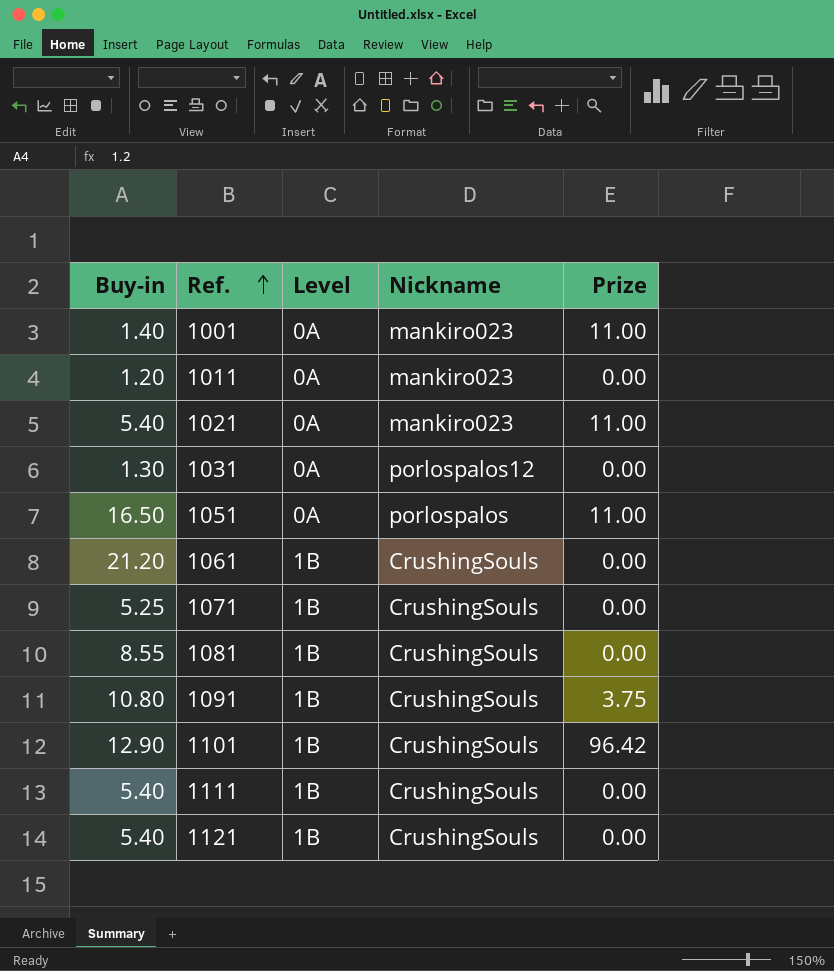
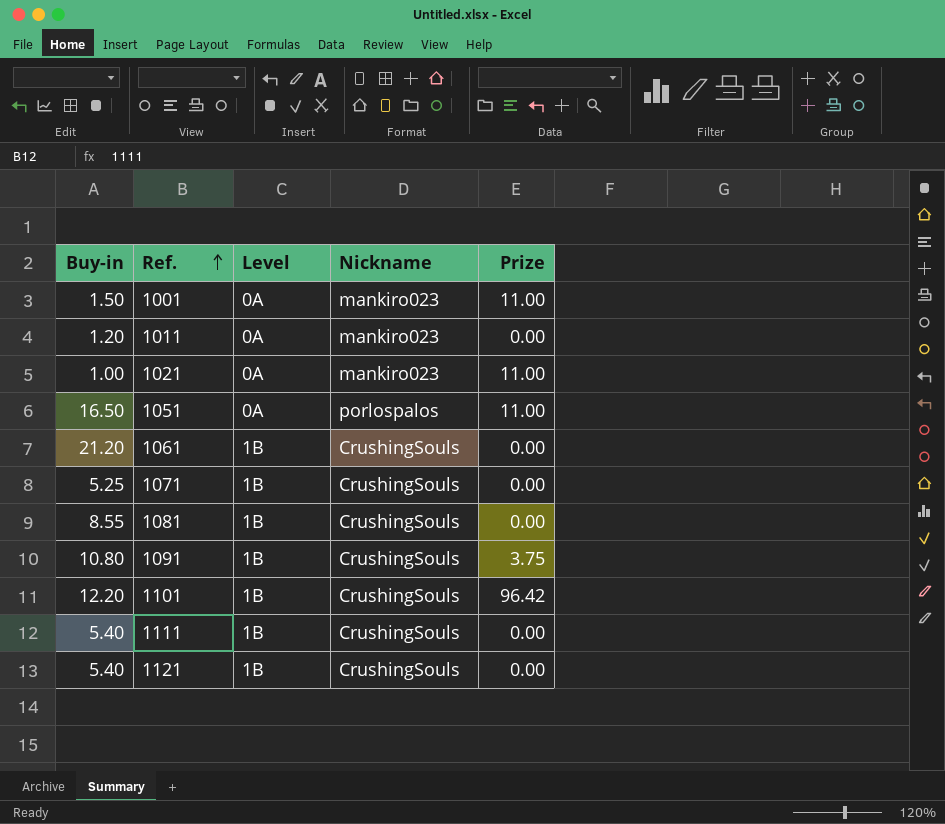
row 1031: 1.30 | 0A | porlospalos12 | 0.00 -> none
1001 | Buy-in: 1.40 -> 1.50
1021 | Buy-in: 5.40 -> 1.00
1101 | Buy-in: 12.90 -> 12.20

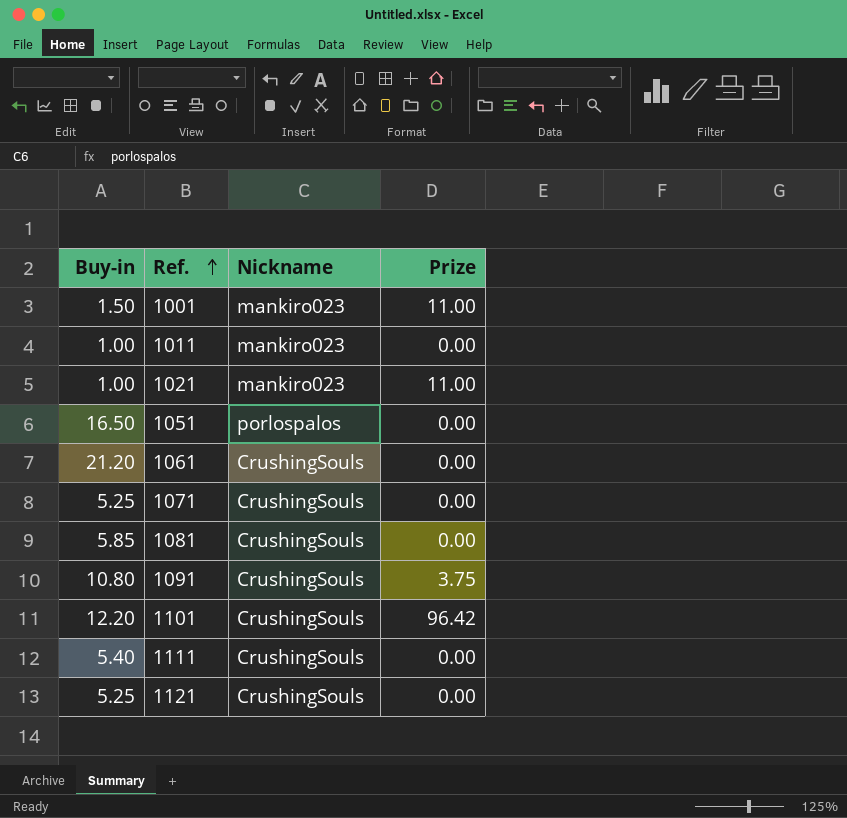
column Level | position: 3 -> none
1011 | Buy-in: 1.20 -> 1.00
1051 | Prize: 11.00 -> 0.00
1081 | Buy-in: 8.55 -> 5.85
1121 | Buy-in: 5.40 -> 5.25

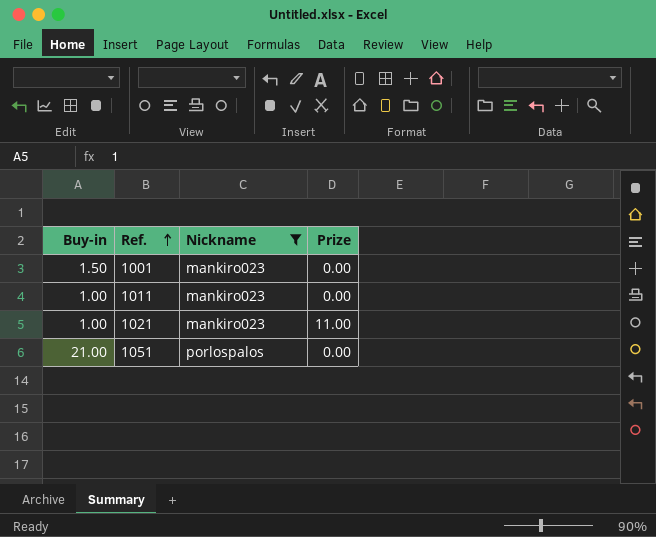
filter: none -> Nickname != CrushingSouls
1001 | Prize: 11.00 -> 0.00
1051 | Buy-in: 16.50 -> 21.00

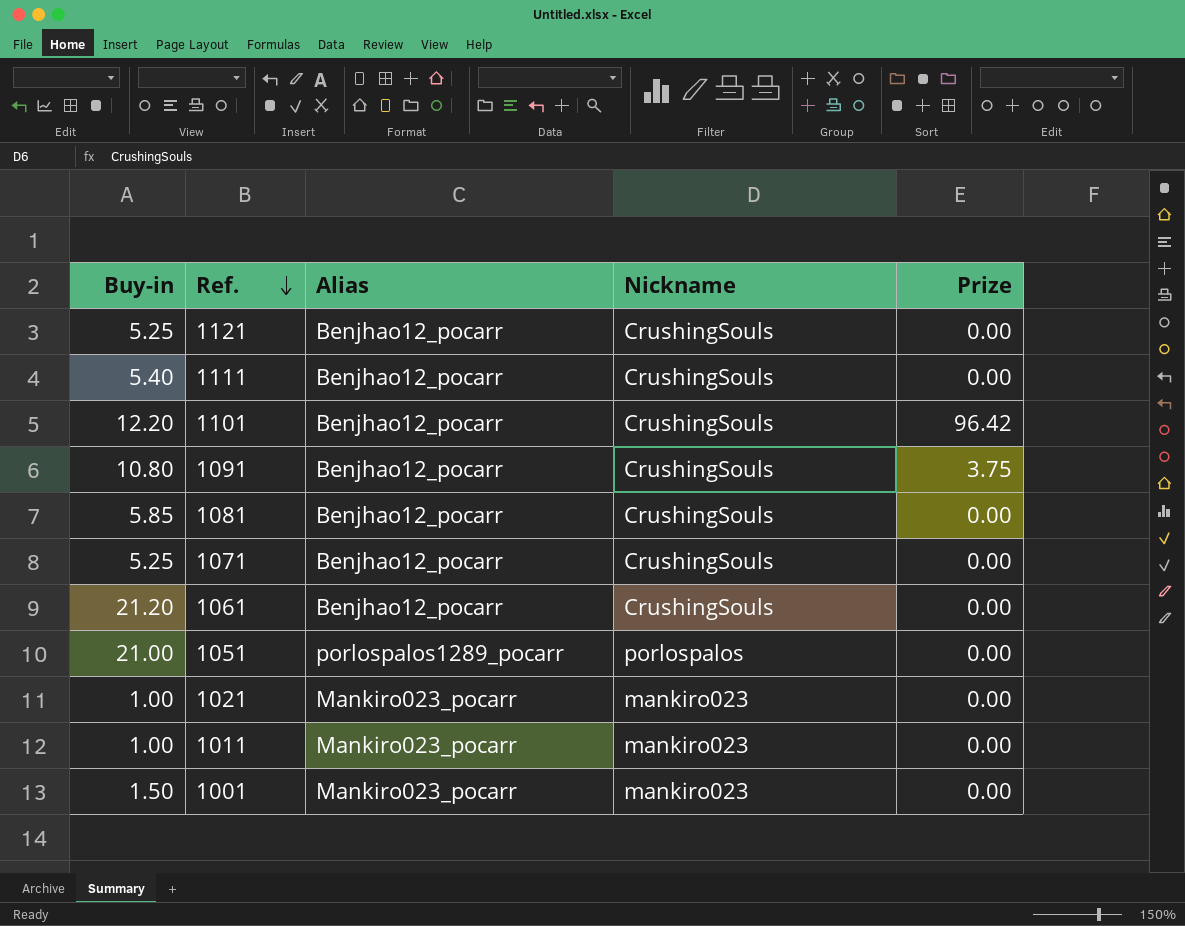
filter: Nickname != CrushingSouls -> none
row order: Ref. ascending -> Ref. descending
column Alias | position: none -> 3
1021 | Prize: 11.00 -> 0.00

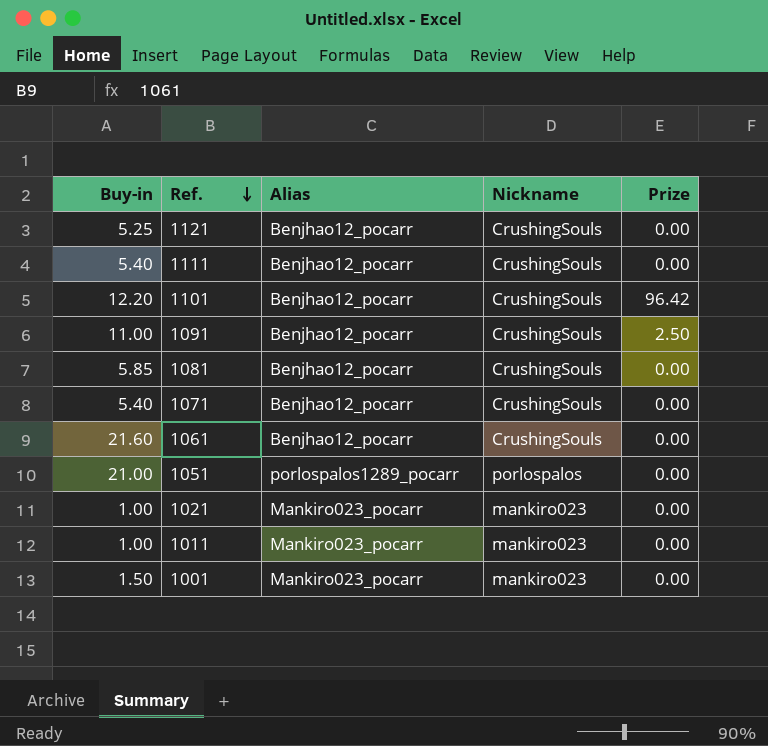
1091 | Buy-in: 10.80 -> 11.00
1091 | Prize: 3.75 -> 2.50
1071 | Buy-in: 5.25 -> 5.40
1061 | Buy-in: 21.20 -> 21.60

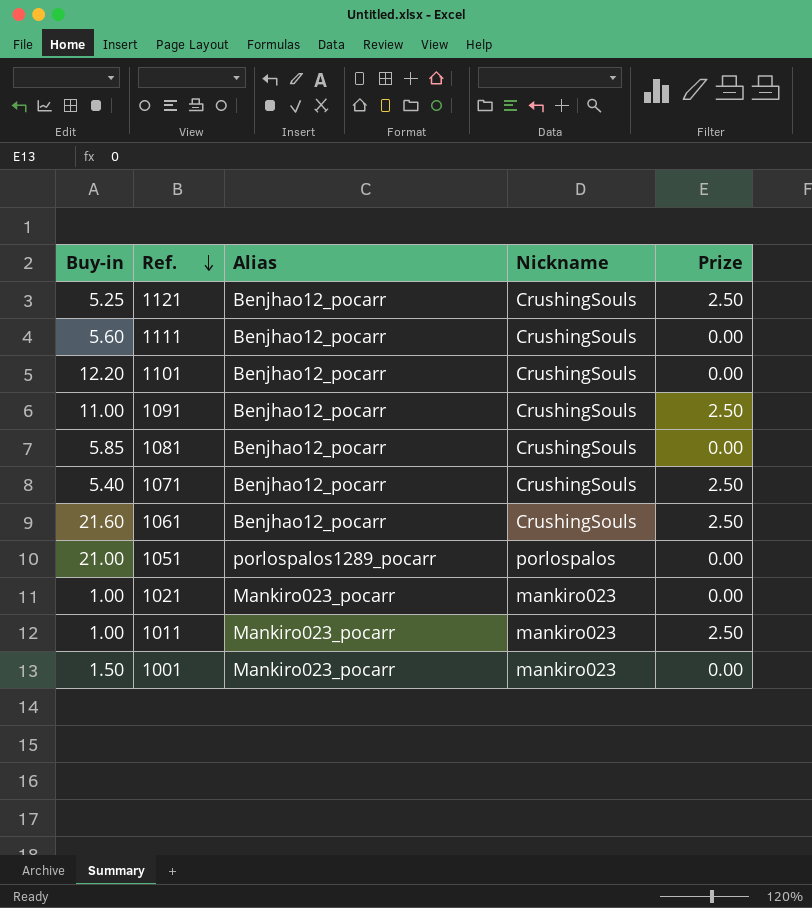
1121 | Prize: 0.00 -> 2.50
1111 | Buy-in: 5.40 -> 5.60
1101 | Prize: 96.42 -> 0.00
1071 | Prize: 0.00 -> 2.50
1061 | Prize: 0.00 -> 2.50
1011 | Prize: 0.00 -> 2.50

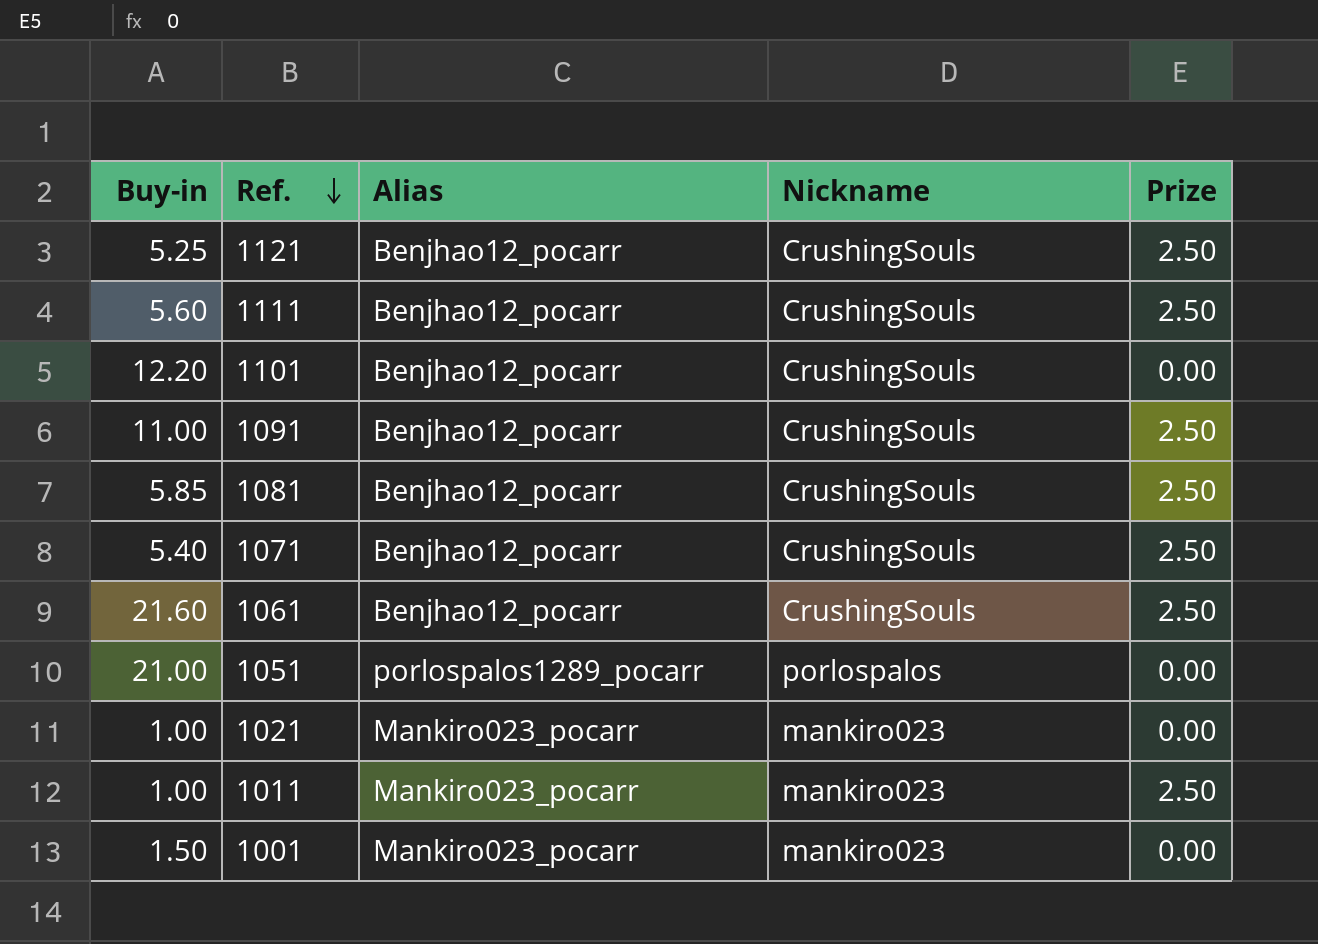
1111 | Prize: 0.00 -> 2.50
1081 | Prize: 0.00 -> 2.50

